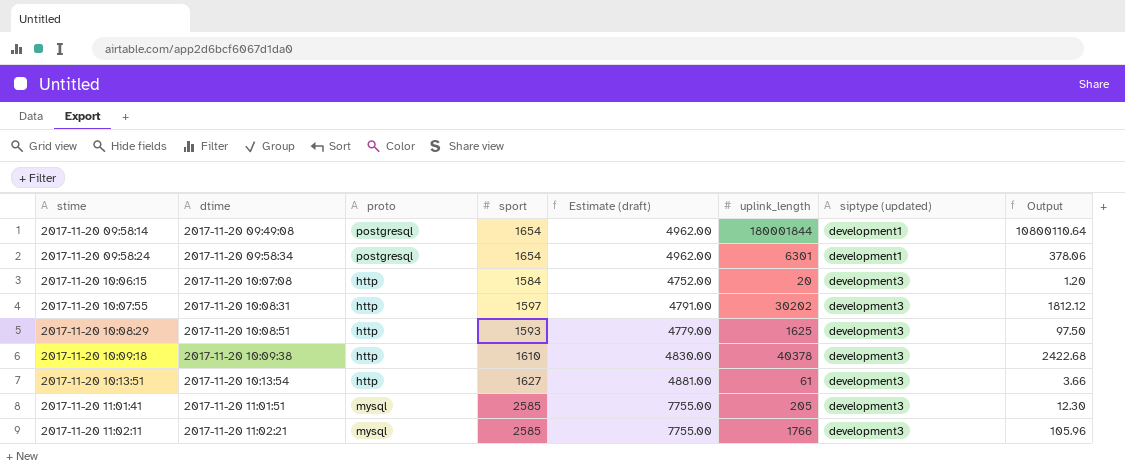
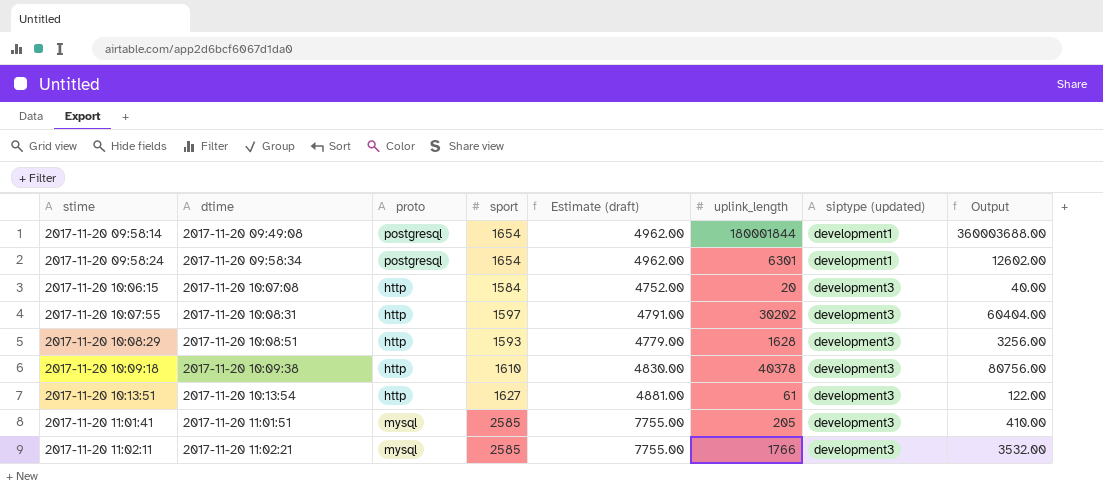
column Output | formula: [uplink_length] * 0.06 -> [uplink_length] * 2
2017-11-20 10:08:29 | uplink_length: 1625 -> 1628

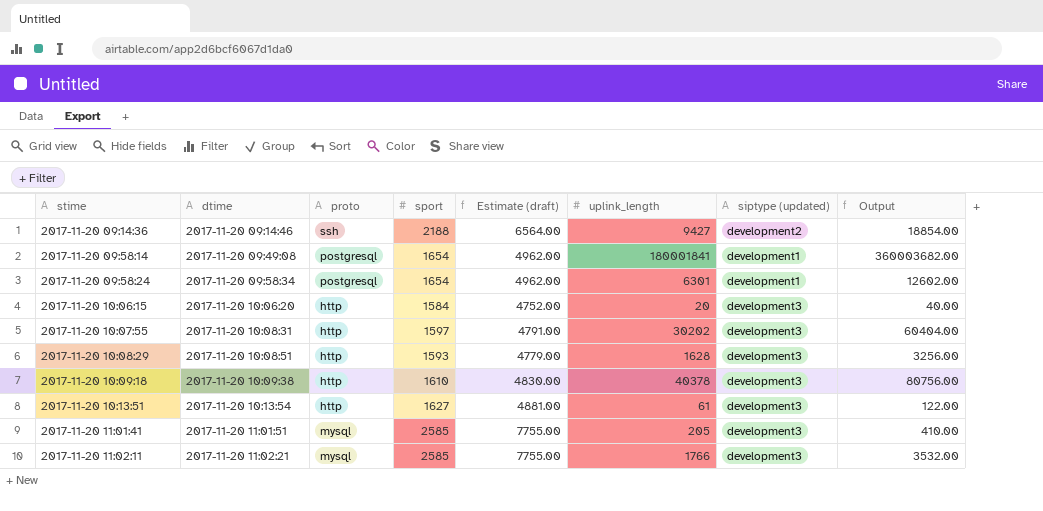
row 2017-11-20 09:14:36: none -> 2017-11-20 09:14:46 | ssh | 2188 | 6564.00 | 9427 | development2 | 18854.00
2017-11-20 09:58:14 | uplink_length: 180001844 -> 180001841
2017-11-20 09:58:14 | Output: 360003688.00 -> 360003682.00
2017-11-20 10:06:15 | dtime: 2017-11-20 10:07:08 -> 2017-11-20 10:06:20

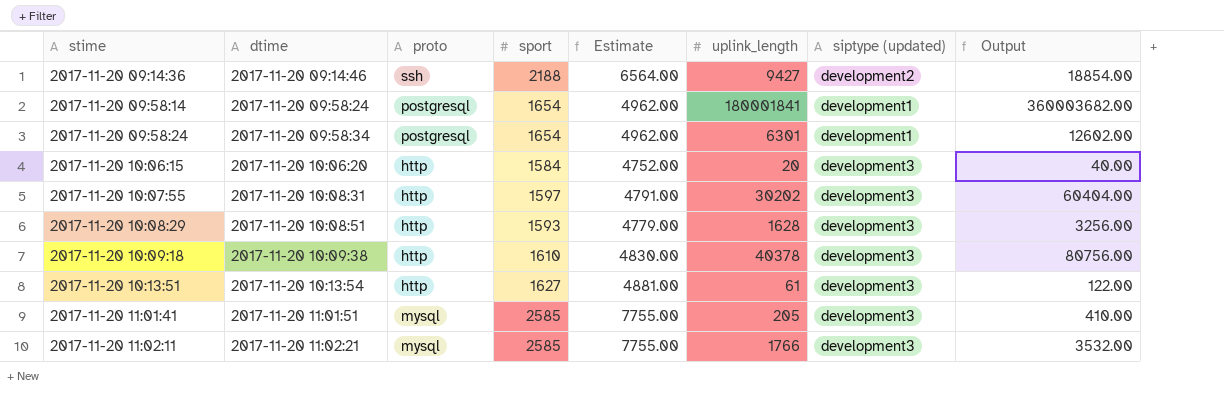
column name: Estimate (draft) -> Estimate
2017-11-20 09:58:14 | dtime: 2017-11-20 09:49:08 -> 2017-11-20 09:58:24

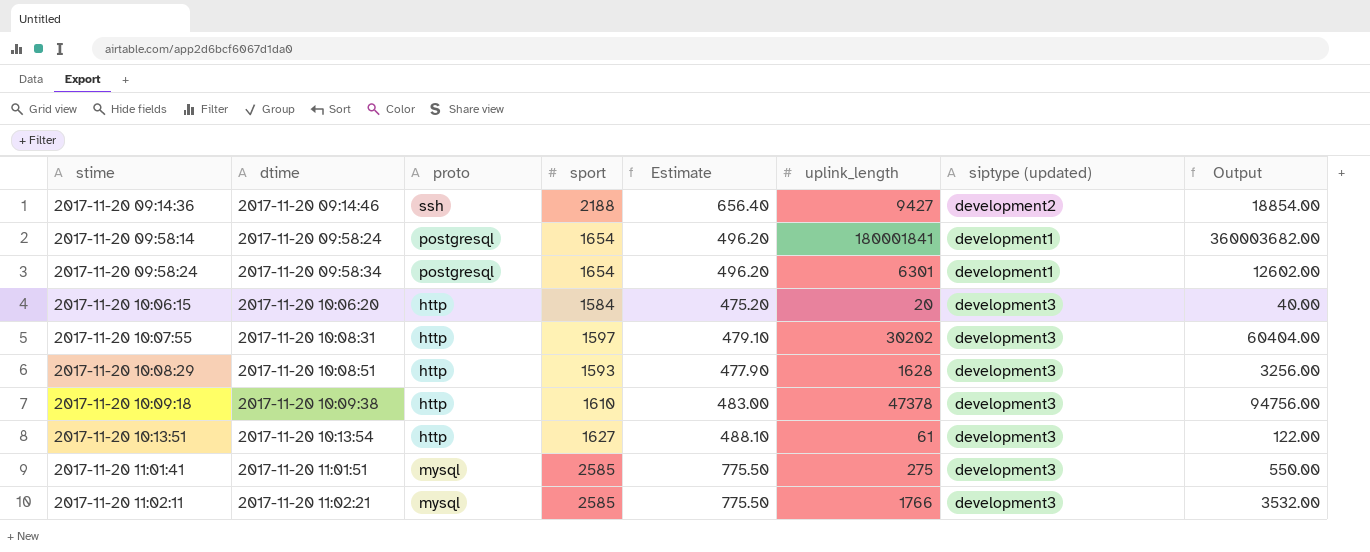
column Estimate | formula: [sport] * 3 -> [sport] * 0.3
2017-11-20 10:09:18 | uplink_length: 40378 -> 47378
2017-11-20 10:09:18 | Output: 80756.00 -> 94756.00
2017-11-20 11:01:41 | uplink_length: 205 -> 275
2017-11-20 11:01:41 | Output: 410.00 -> 550.00

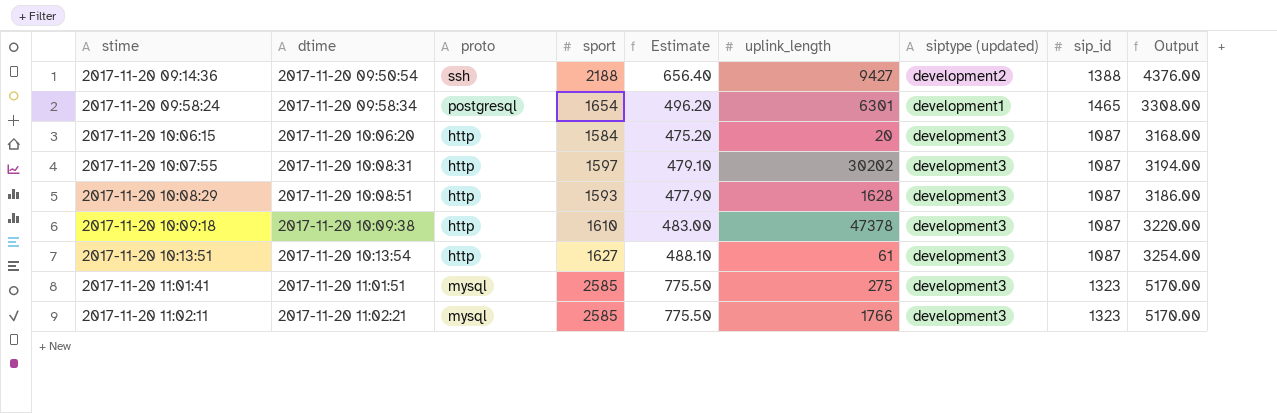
column sip_id | position: none -> 8
column Output | formula: [uplink_length] * 2 -> [sport] * 2
row 2017-11-20 09:58:14: 2017-11-20 09:58:24 | postgresql | 1654 | 496.20 | 180001841 | development1 | 360003682.00 -> none
2017-11-20 09:14:36 | dtime: 2017-11-20 09:14:46 -> 2017-11-20 09:50:54

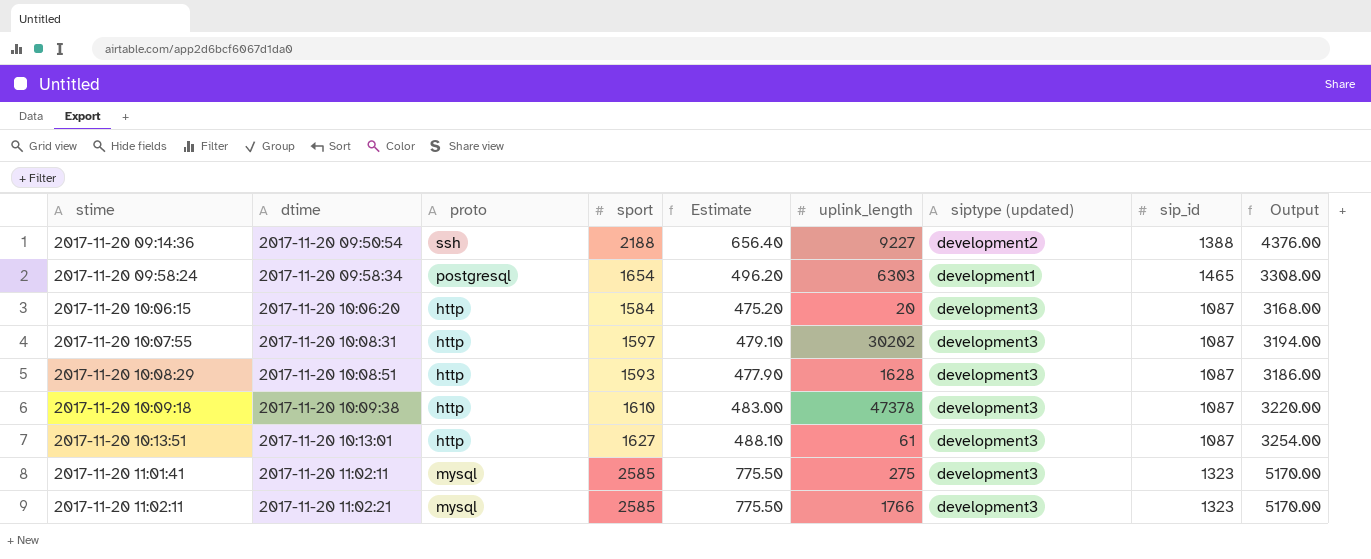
2017-11-20 09:14:36 | uplink_length: 9427 -> 9227
2017-11-20 09:58:24 | uplink_length: 6301 -> 6303
2017-11-20 10:13:51 | dtime: 2017-11-20 10:13:54 -> 2017-11-20 10:13:01
2017-11-20 11:01:41 | dtime: 2017-11-20 11:01:51 -> 2017-11-20 11:02:11

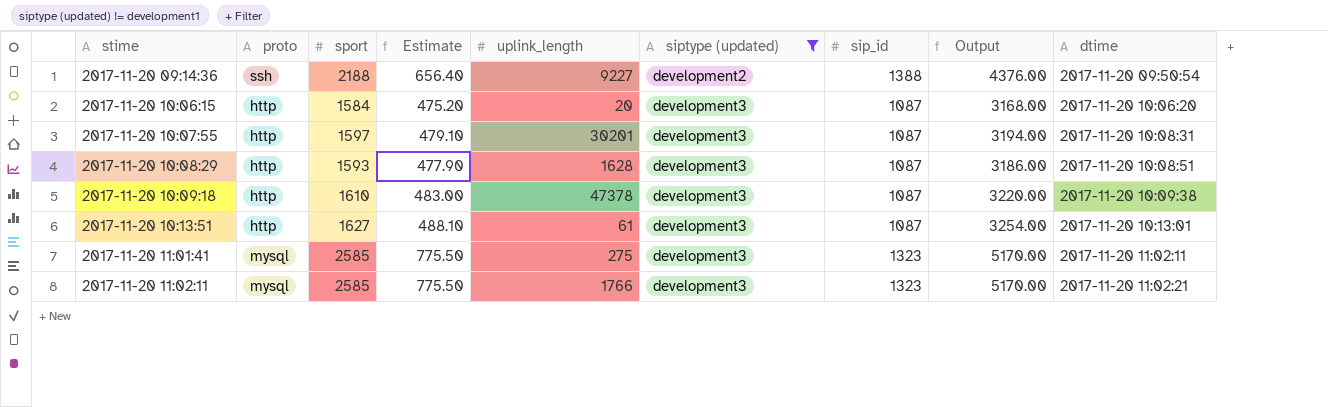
filter: none -> siptype (updated) != development1
column dtime | position: 2 -> 9
2017-11-20 10:07:55 | uplink_length: 30202 -> 30201

